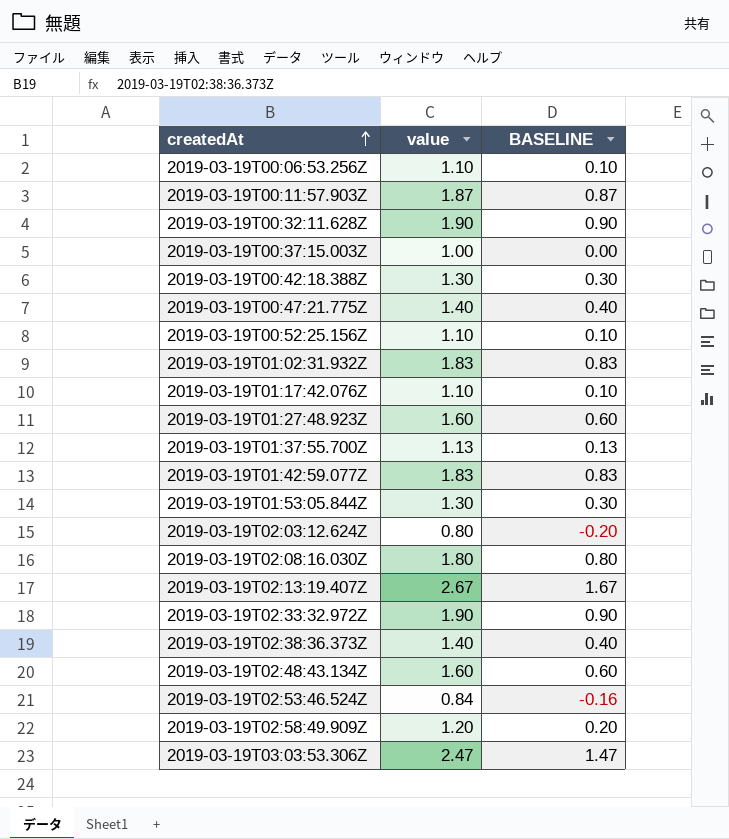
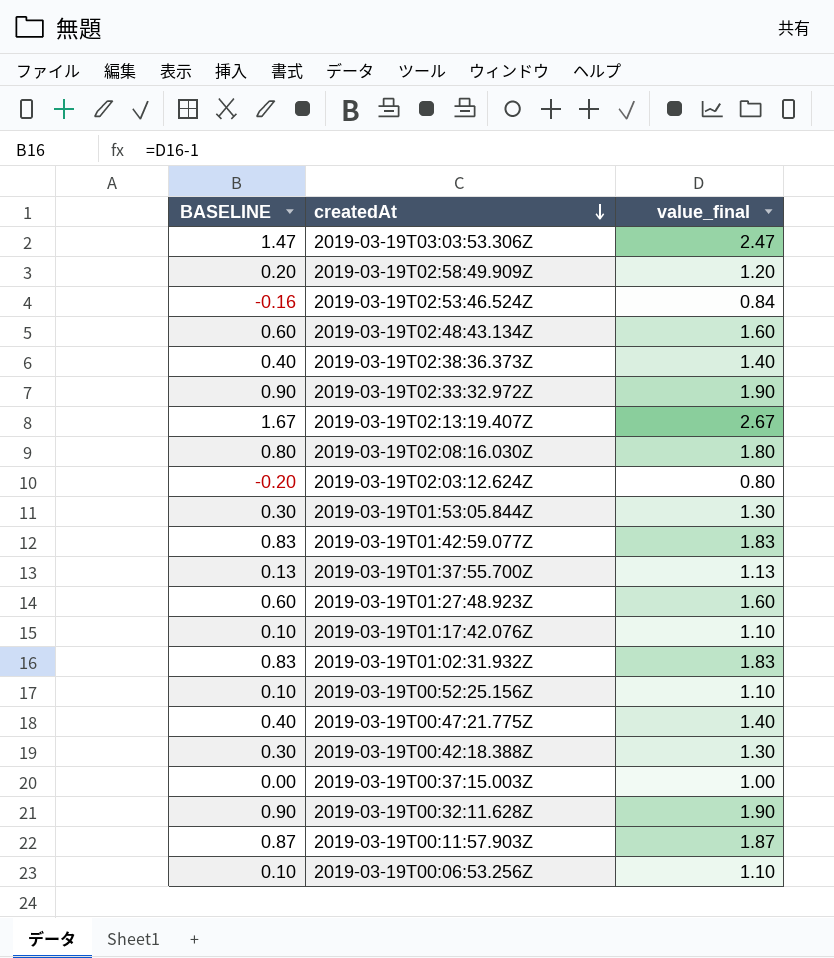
row order: createdAt ascending -> createdAt descending
column BASELINE | position: 3 -> 1
column name: value -> value_final

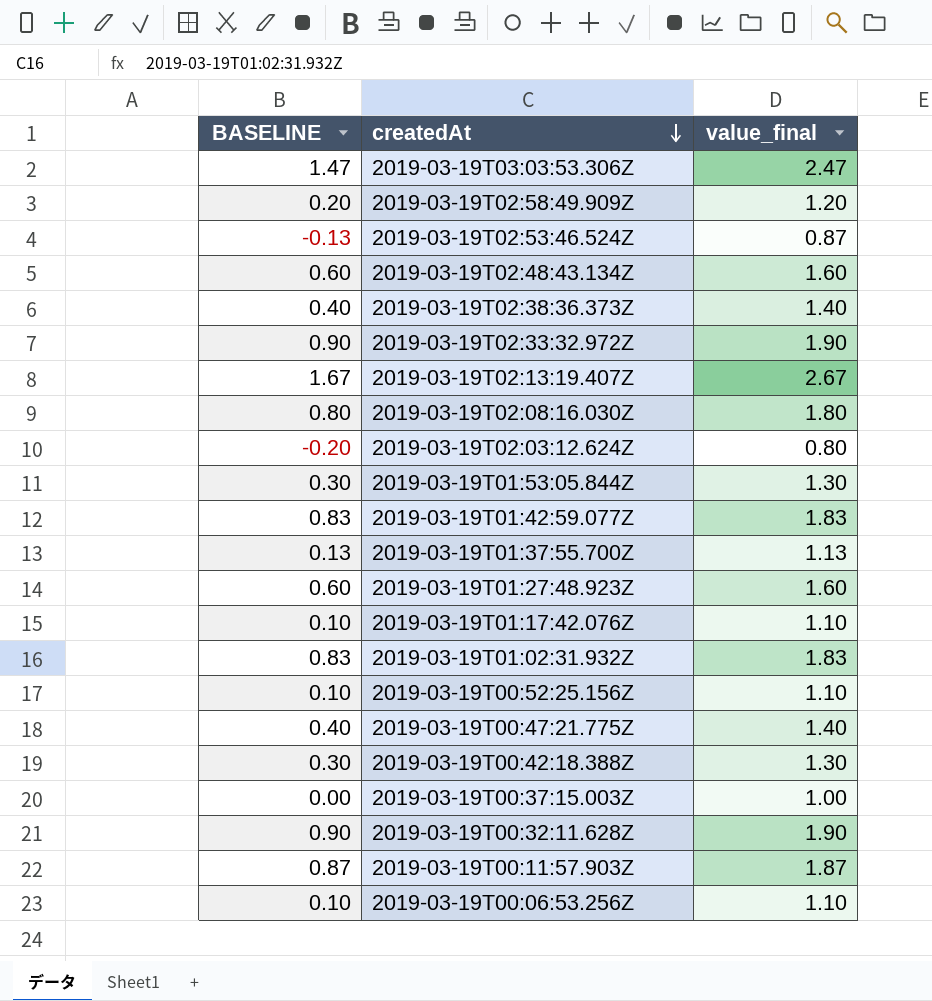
2019-03-19T02:53:46.524Z | BASELINE: -0.16 -> -0.13
2019-03-19T02:53:46.524Z | value_final: 0.84 -> 0.87

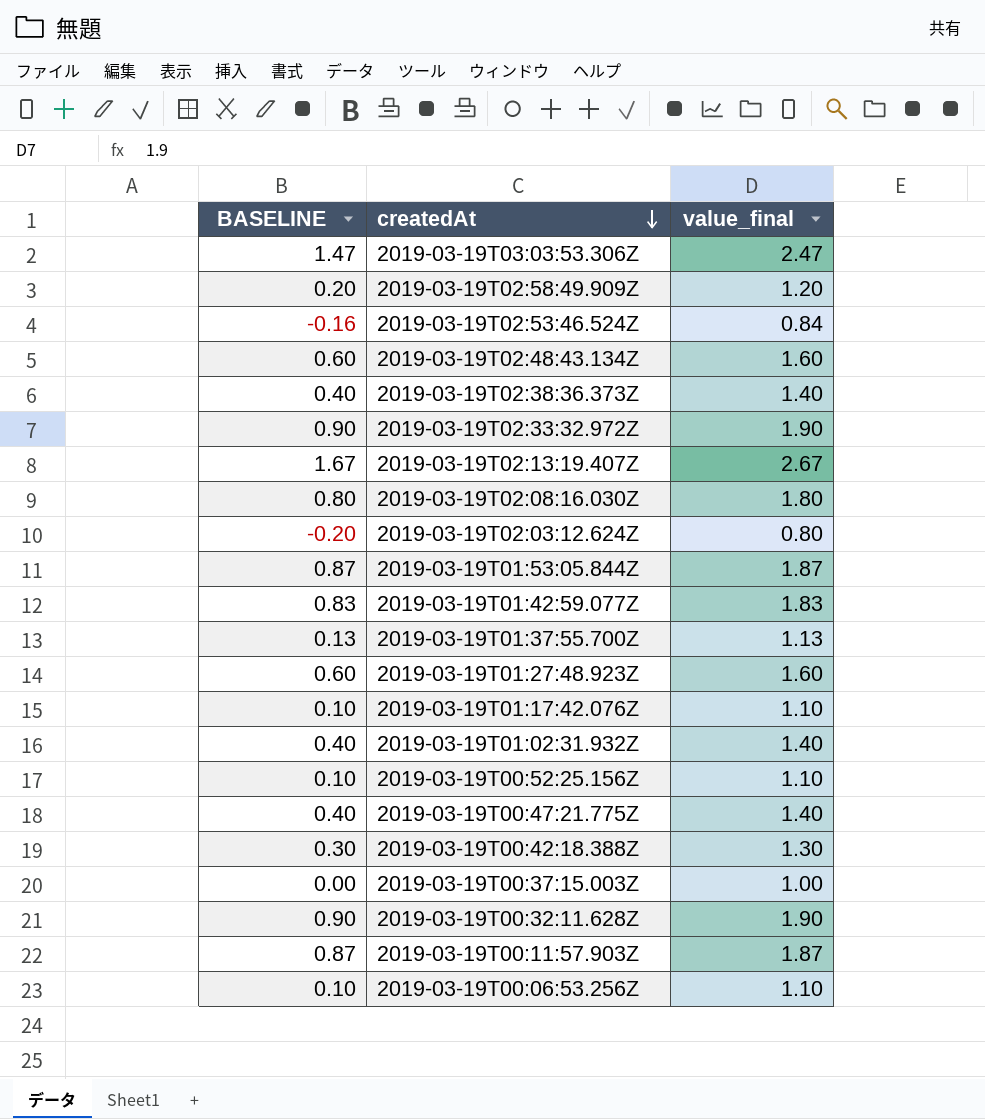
2019-03-19T02:53:46.524Z | BASELINE: -0.13 -> -0.16
2019-03-19T02:53:46.524Z | value_final: 0.87 -> 0.84
2019-03-19T01:53:05.844Z | BASELINE: 0.30 -> 0.87
2019-03-19T01:53:05.844Z | value_final: 1.30 -> 1.87
2019-03-19T01:02:31.932Z | BASELINE: 0.83 -> 0.40
2019-03-19T01:02:31.932Z | value_final: 1.83 -> 1.40

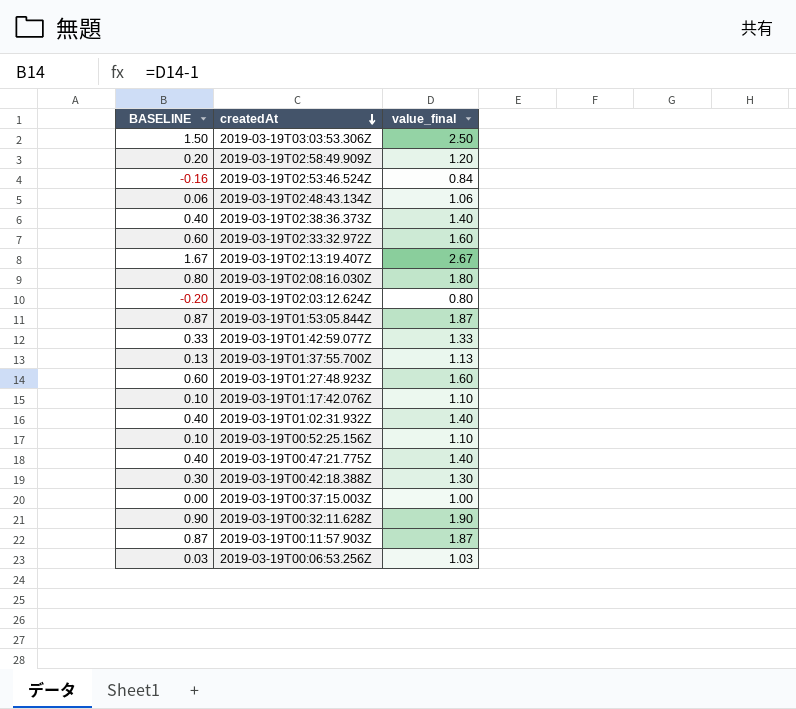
2019-03-19T03:03:53.306Z | BASELINE: 1.47 -> 1.50
2019-03-19T03:03:53.306Z | value_final: 2.47 -> 2.50
2019-03-19T02:48:43.134Z | BASELINE: 0.60 -> 0.06
2019-03-19T02:48:43.134Z | value_final: 1.60 -> 1.06
2019-03-19T02:33:32.972Z | BASELINE: 0.90 -> 0.60
2019-03-19T02:33:32.972Z | value_final: 1.90 -> 1.60
2019-03-19T01:42:59.077Z | BASELINE: 0.83 -> 0.33
2019-03-19T01:42:59.077Z | value_final: 1.83 -> 1.33
2019-03-19T00:06:53.256Z | BASELINE: 0.10 -> 0.03
2019-03-19T00:06:53.256Z | value_final: 1.10 -> 1.03

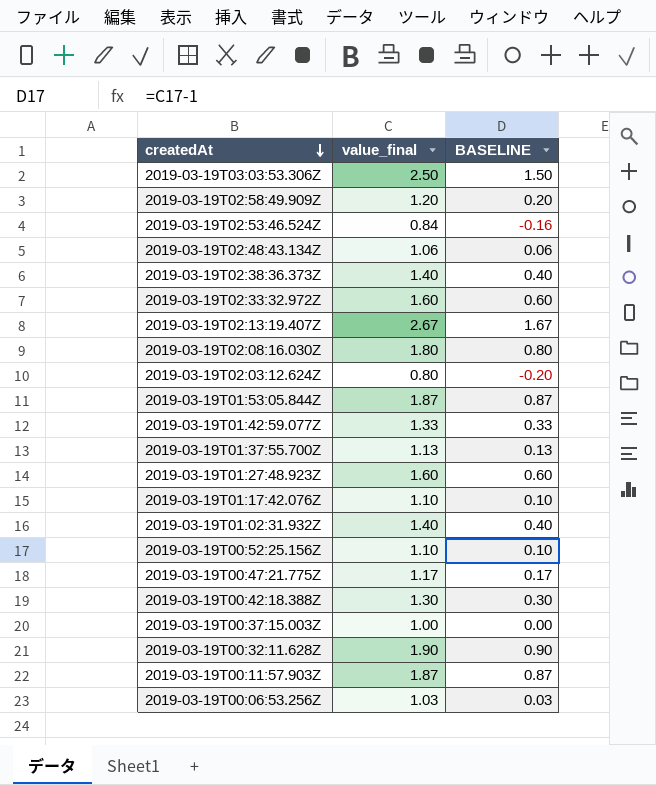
column BASELINE | position: 1 -> 3
2019-03-19T00:47:21.775Z | value_final: 1.40 -> 1.17
2019-03-19T00:47:21.775Z | BASELINE: 0.40 -> 0.17

